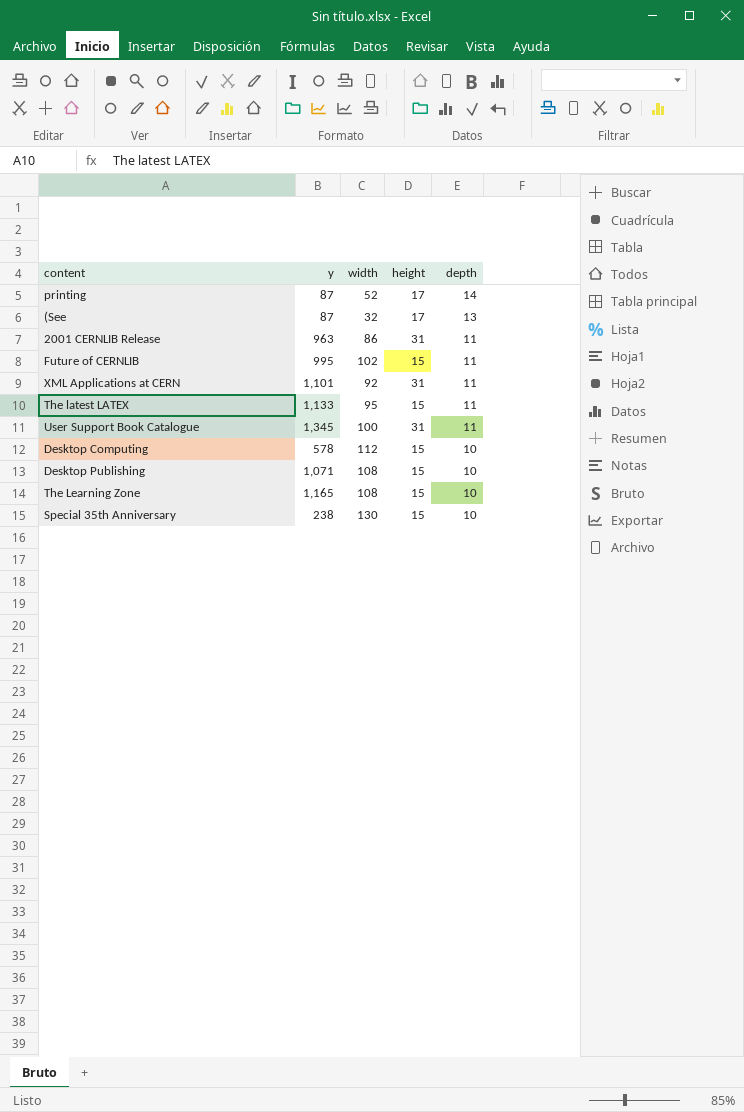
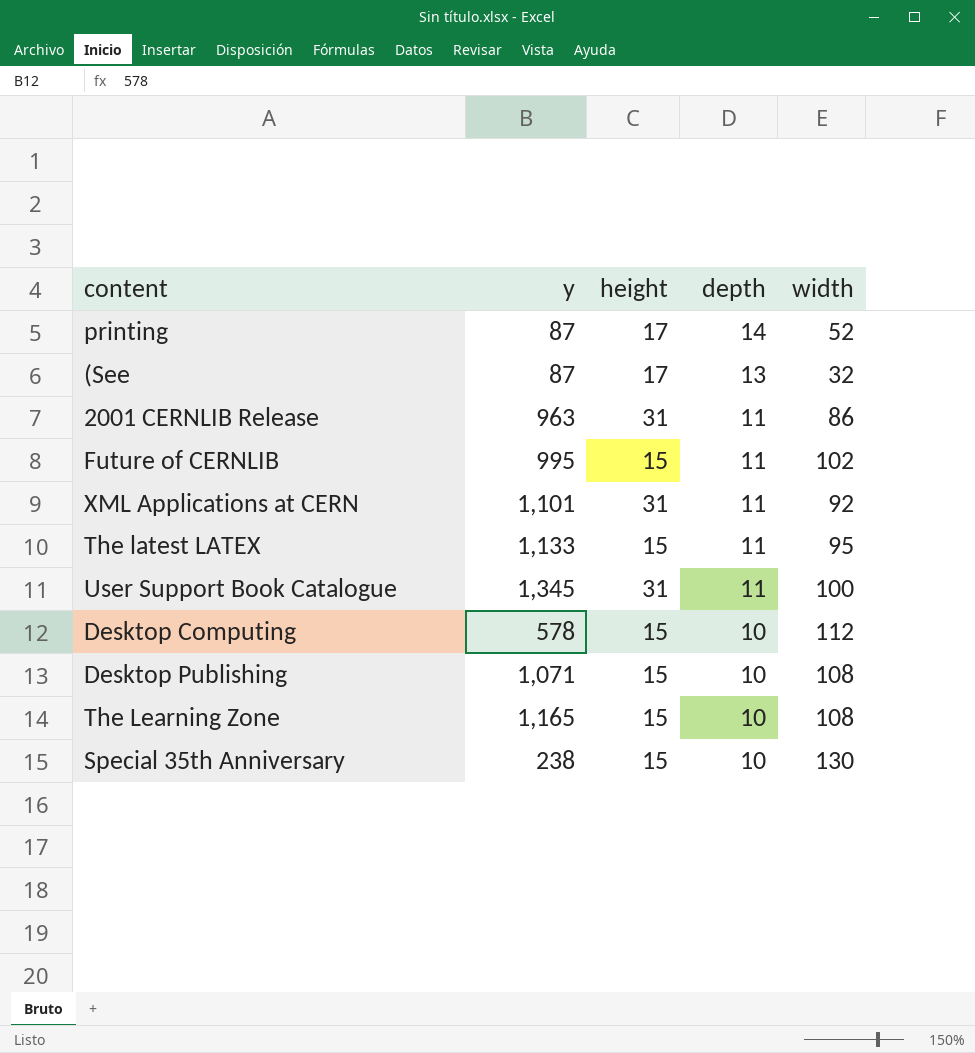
column width | position: 3 -> 5

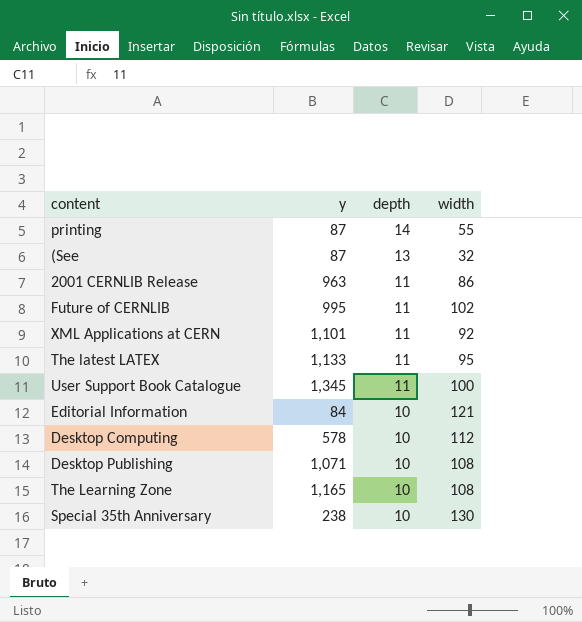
column height | position: 3 -> none
printing | width: 52 -> 55
row Editorial Information: none -> 84 | 10 | 121

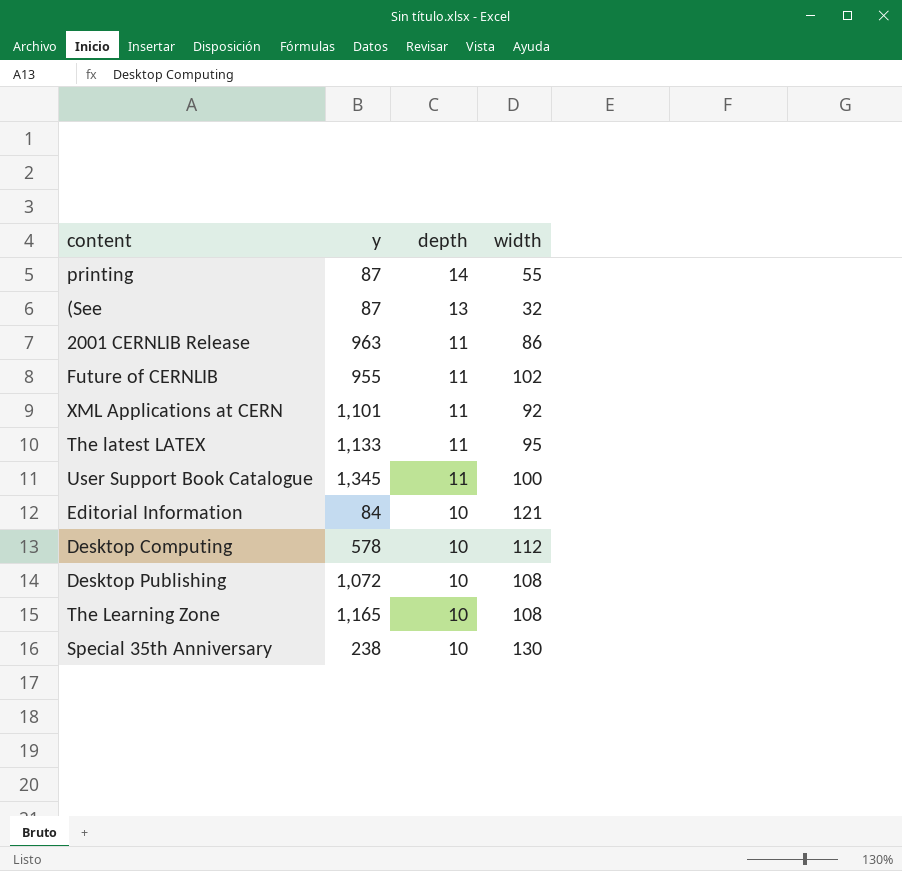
Future of CERNLIB | y: 995 -> 955
Desktop Publishing | y: 1,071 -> 1,072

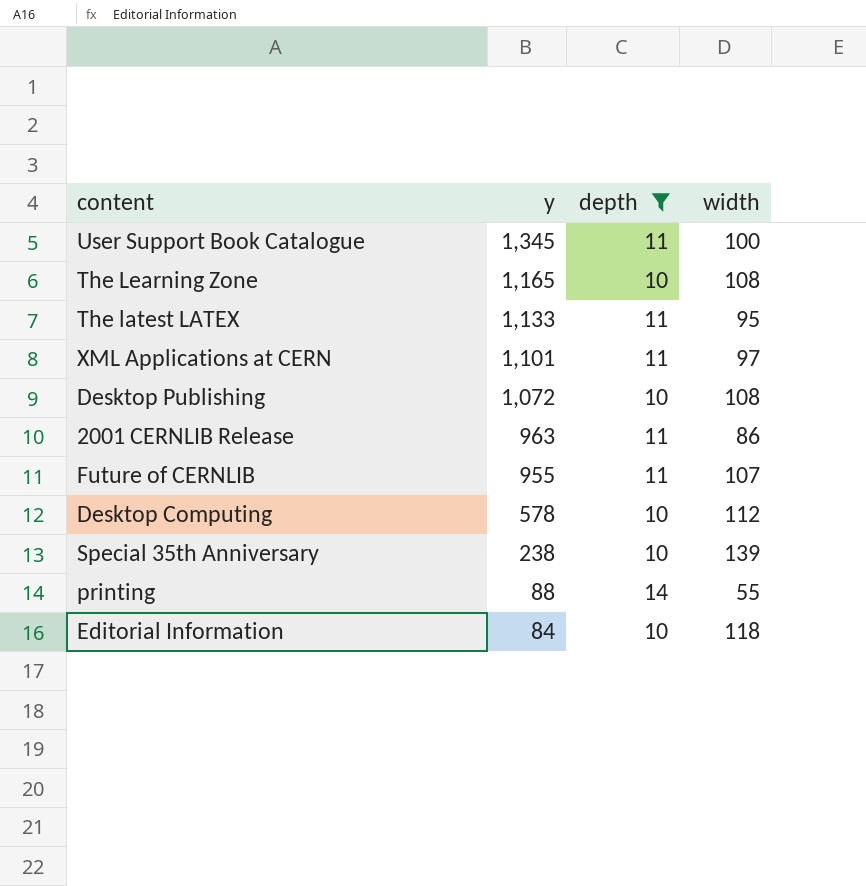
filter: none -> depth != 13
row order: depth descending -> y descending
XML Applications at CERN | width: 92 -> 97
Future of CERNLIB | width: 102 -> 107
Special 35th Anniversary | width: 130 -> 139
printing | y: 87 -> 88
Editorial Information | width: 121 -> 118

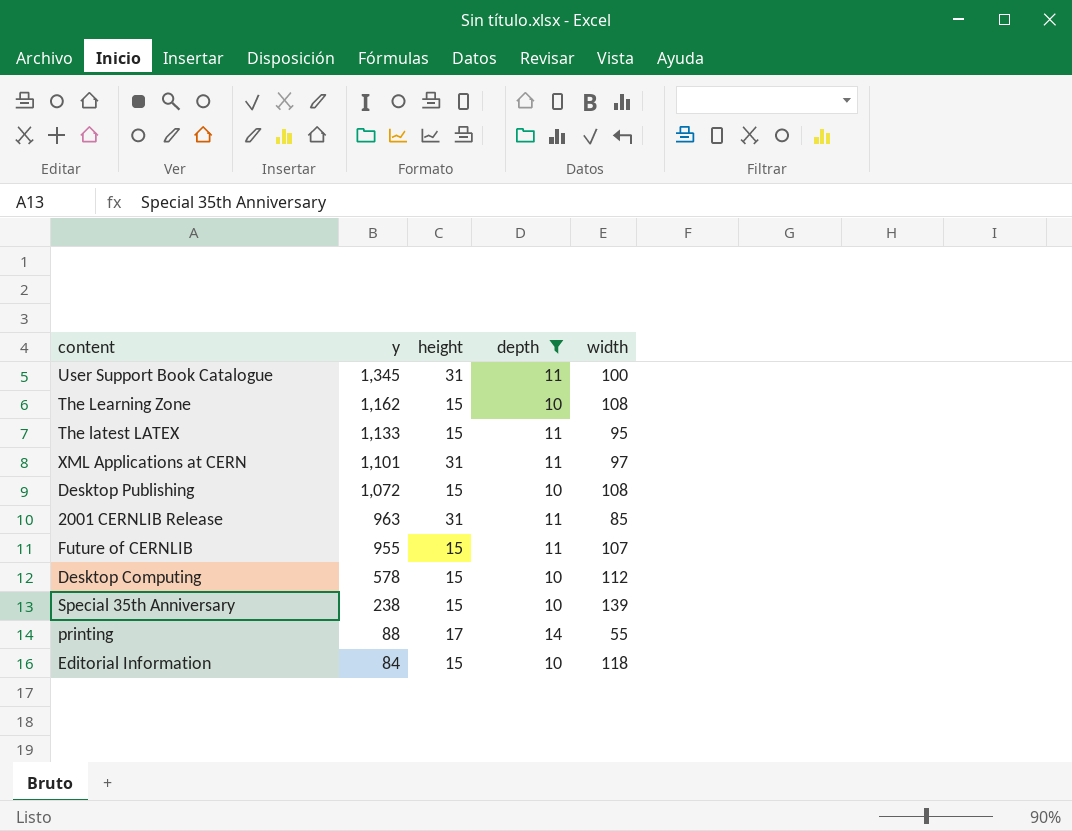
column height | position: none -> 3
The Learning Zone | y: 1,165 -> 1,162
2001 CERNLIB Release | width: 86 -> 85

